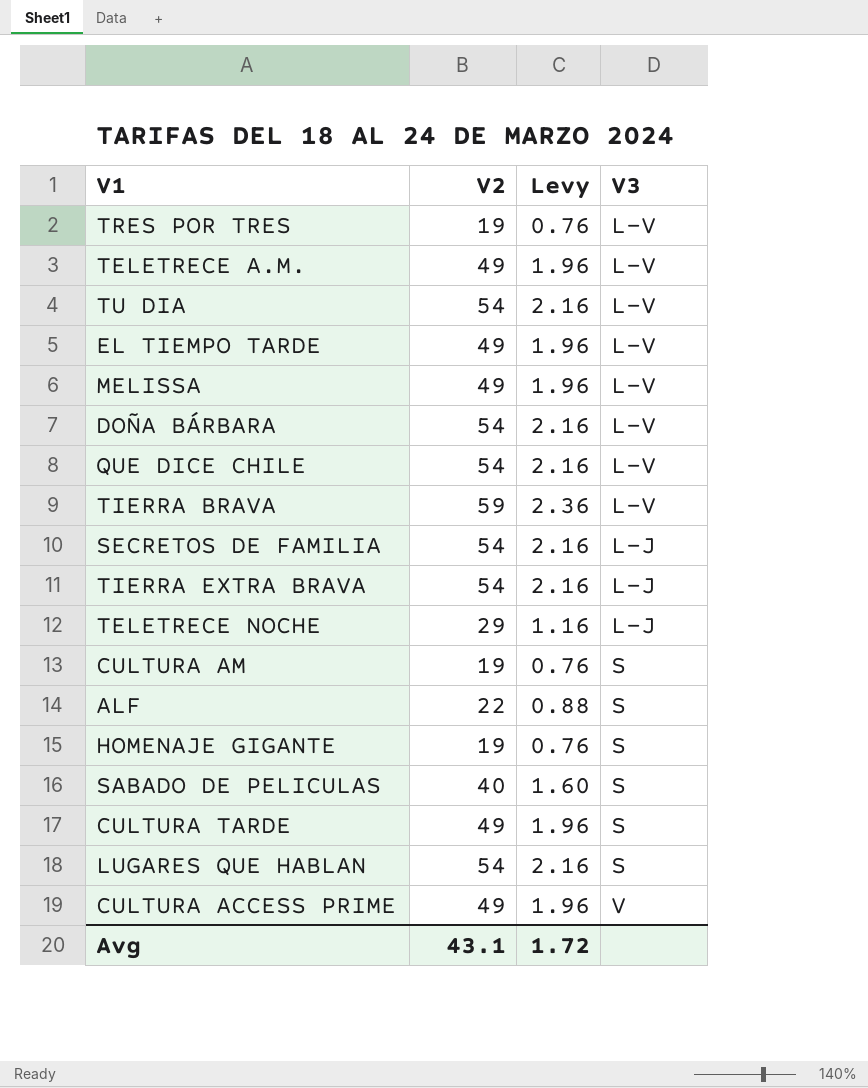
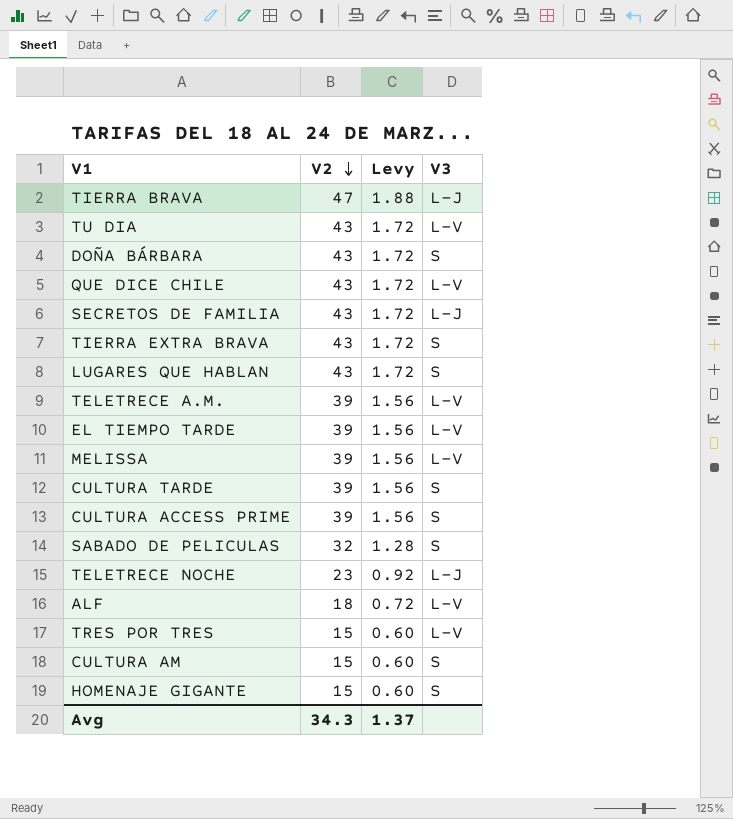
row order: none -> V2 descending
TIERRA BRAVA | V2: 59 -> 47
TIERRA BRAVA | Levy: 2.36 -> 1.88
TIERRA BRAVA | V3: L-V -> L-J
TU DIA | V2: 54 -> 43
TU DIA | Levy: 2.16 -> 1.72
DOÑA BÁRBARA | V2: 54 -> 43
DOÑA BÁRBARA | Levy: 2.16 -> 1.72
DOÑA BÁRBARA | V3: L-V -> S
QUE DICE CHILE | V2: 54 -> 43
QUE DICE CHILE | Levy: 2.16 -> 1.72
SECRETOS DE FAMILIA | V2: 54 -> 43
SECRETOS DE FAMILIA | Levy: 2.16 -> 1.72
TIERRA EXTRA BRAVA | V2: 54 -> 43
TIERRA EXTRA BRAVA | Levy: 2.16 -> 1.72
TIERRA EXTRA BRAVA | V3: L-J -> S
LUGARES QUE HABLAN | V2: 54 -> 43
LUGARES QUE HABLAN | Levy: 2.16 -> 1.72
TELETRECE A.M. | V2: 49 -> 39
TELETRECE A.M. | Levy: 1.96 -> 1.56
EL TIEMPO TARDE | V2: 49 -> 39
EL TIEMPO TARDE | Levy: 1.96 -> 1.56
MELISSA | V2: 49 -> 39
MELISSA | Levy: 1.96 -> 1.56
CULTURA TARDE | V2: 49 -> 39
CULTURA TARDE | Levy: 1.96 -> 1.56
CULTURA ACCESS PRIME | V2: 49 -> 39
CULTURA ACCESS PRIME | Levy: 1.96 -> 1.56
CULTURA ACCESS PRIME | V3: V -> S
SABADO DE PELICULAS | V2: 40 -> 32
SABADO DE PELICULAS | Levy: 1.60 -> 1.28
TELETRECE NOCHE | V2: 29 -> 23
TELETRECE NOCHE | Levy: 1.16 -> 0.92
ALF | V2: 22 -> 18
ALF | Levy: 0.88 -> 0.72
ALF | V3: S -> L-V
TRES POR TRES | V2: 19 -> 15
TRES POR TRES | Levy: 0.76 -> 0.60
CULTURA AM | V2: 19 -> 15
CULTURA AM | Levy: 0.76 -> 0.60
HOMENAJE GIGANTE | V2: 19 -> 15
HOMENAJE GIGANTE | Levy: 0.76 -> 0.60
Avg | V2: 43.1 -> 34.3
Avg | Levy: 1.72 -> 1.37

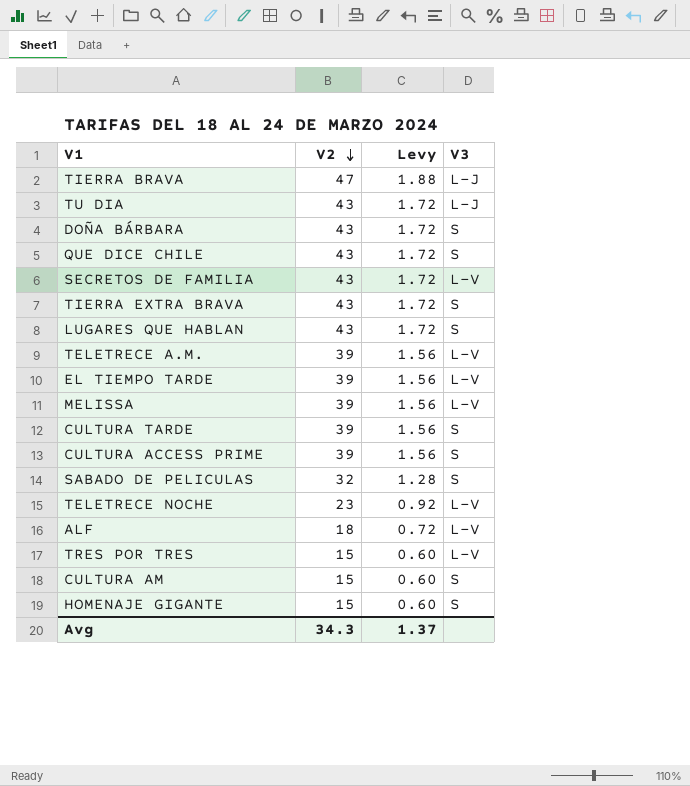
TU DIA | V3: L-V -> L-J
QUE DICE CHILE | V3: L-V -> S
SECRETOS DE FAMILIA | V3: L-J -> L-V
TELETRECE NOCHE | V3: L-J -> L-V

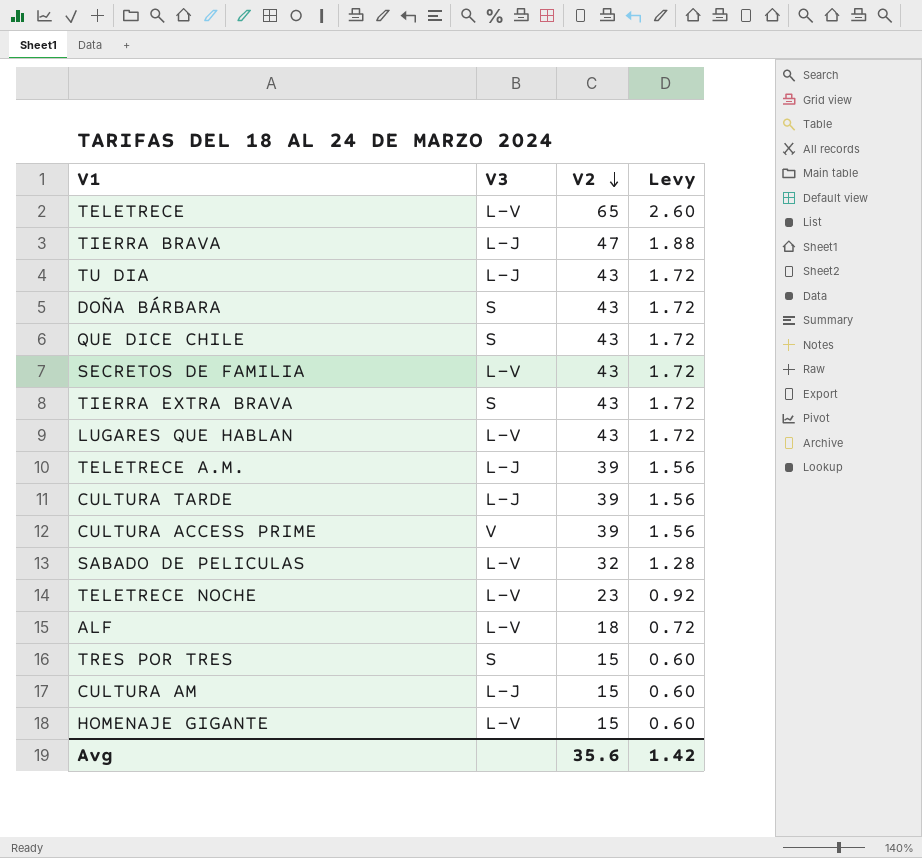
column V3 | position: 4 -> 2
row EL TIEMPO TARDE: 39 | 1.56 | L-V -> none
row MELISSA: 39 | 1.56 | L-V -> none
row TELETRECE: none -> L-V | 65 | 2.60
LUGARES QUE HABLAN | V3: S -> L-V
TELETRECE A.M. | V3: L-V -> L-J
CULTURA TARDE | V3: S -> L-J
CULTURA ACCESS PRIME | V3: S -> V
SABADO DE PELICULAS | V3: S -> L-V
TRES POR TRES | V3: L-V -> S
CULTURA AM | V3: S -> L-J
HOMENAJE GIGANTE | V3: S -> L-V
Avg | V2: 34.3 -> 35.6
Avg | Levy: 1.37 -> 1.42

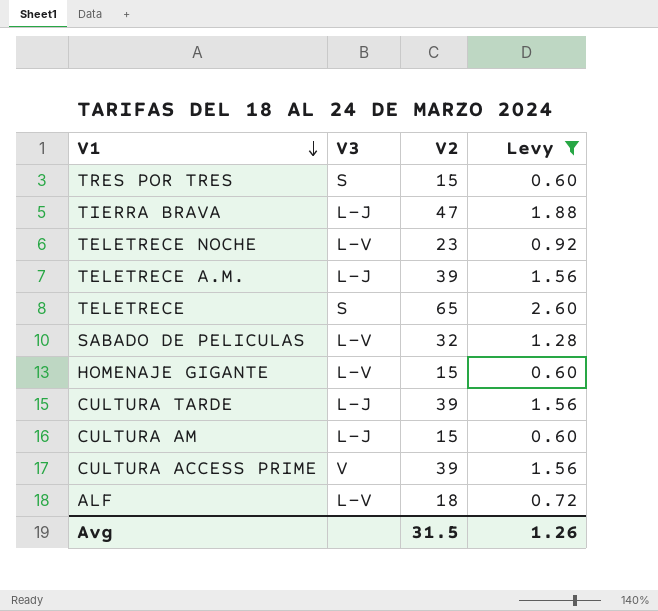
filter: none -> Levy != 1.72
row order: V2 descending -> V1 descending
TELETRECE | V3: L-V -> S
Avg | V2: 35.6 -> 31.5
Avg | Levy: 1.42 -> 1.26

